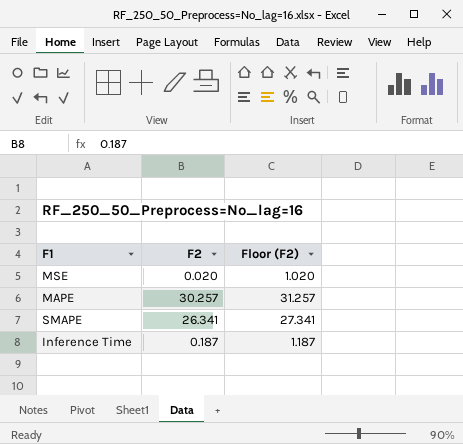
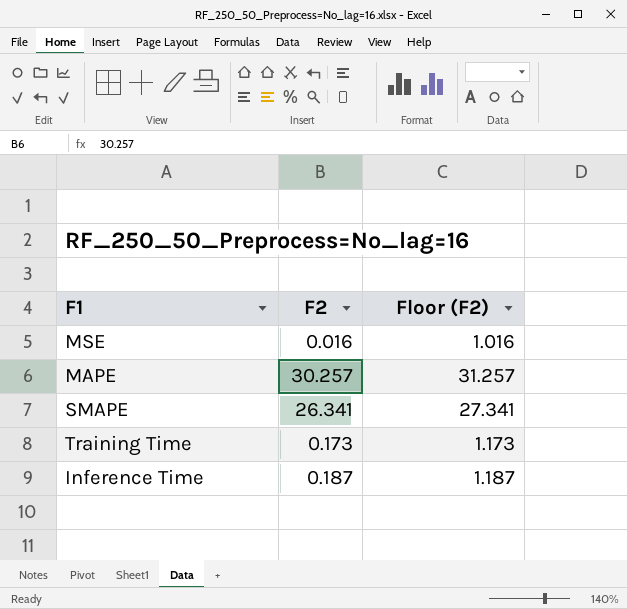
MSE | F2: 0.020 -> 0.016
MSE | Floor (F2): 1.020 -> 1.016
row Training Time: none -> 0.173 | 1.173

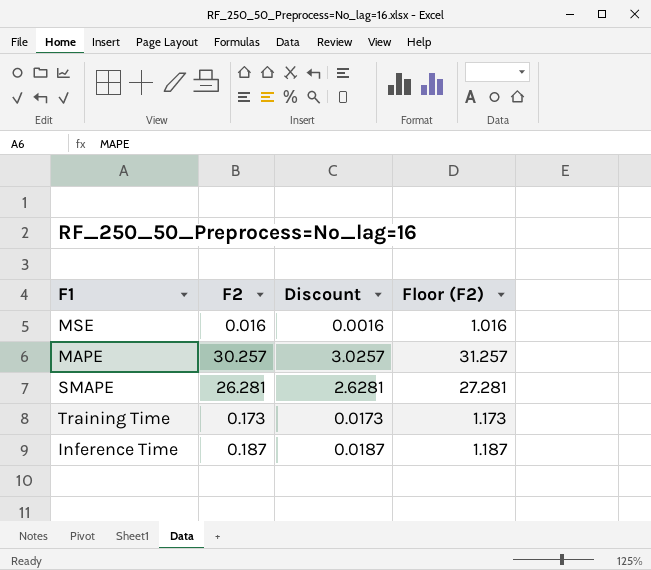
column Discount | formula: none -> [F2] * 0.1
SMAPE | F2: 26.341 -> 26.281
SMAPE | Floor (F2): 27.341 -> 27.281

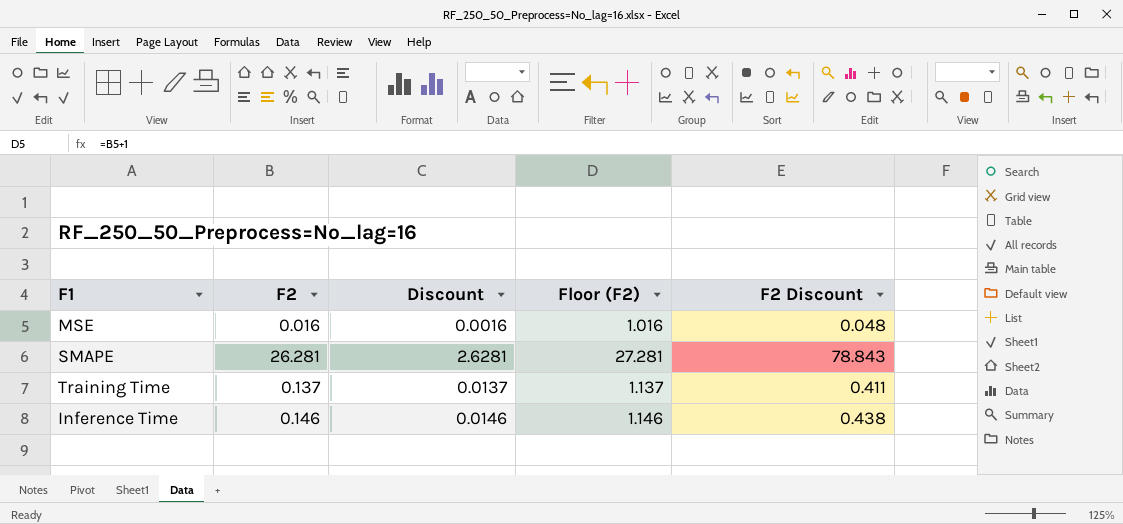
column F2 Discount | formula: none -> [F2] * 3
row MAPE: 30.257 | 3.0257 | 31.257 -> none
Training Time | F2: 0.173 -> 0.137
Training Time | Discount: 0.0173 -> 0.0137
Training Time | Floor (F2): 1.173 -> 1.137
Inference Time | F2: 0.187 -> 0.146
Inference Time | Discount: 0.0187 -> 0.0146
Inference Time | Floor (F2): 1.187 -> 1.146

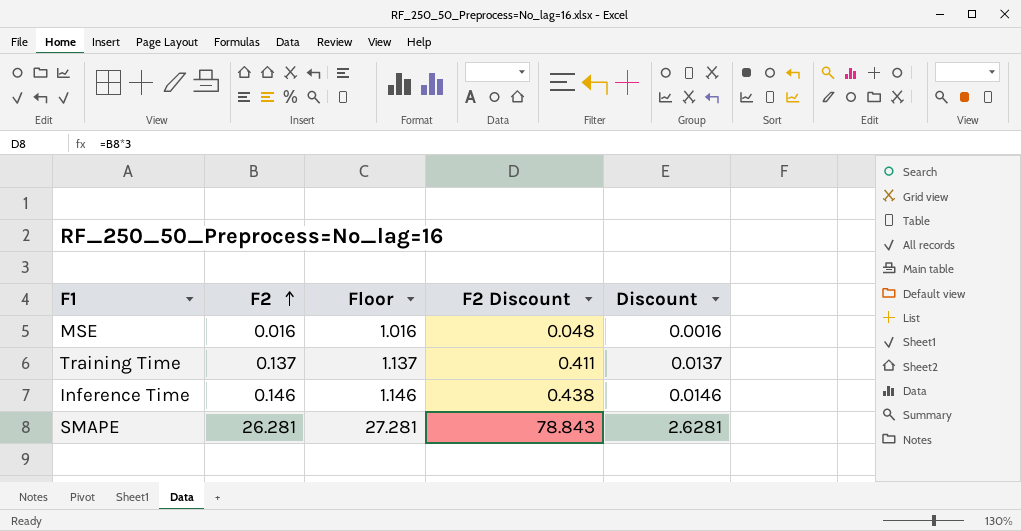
row order: none -> F2 ascending
column name: Floor (F2) -> Floor
column Discount | position: 3 -> 5

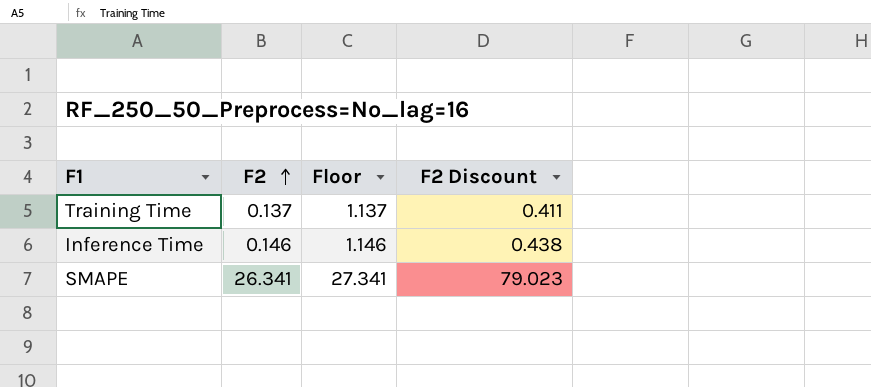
column Discount | formula: [F2] * 0.1 -> none
row MSE: 0.016 | 1.016 | 0.048 | 0.0016 -> none
SMAPE | F2: 26.281 -> 26.341
SMAPE | Floor: 27.281 -> 27.341
SMAPE | F2 Discount: 78.843 -> 79.023

